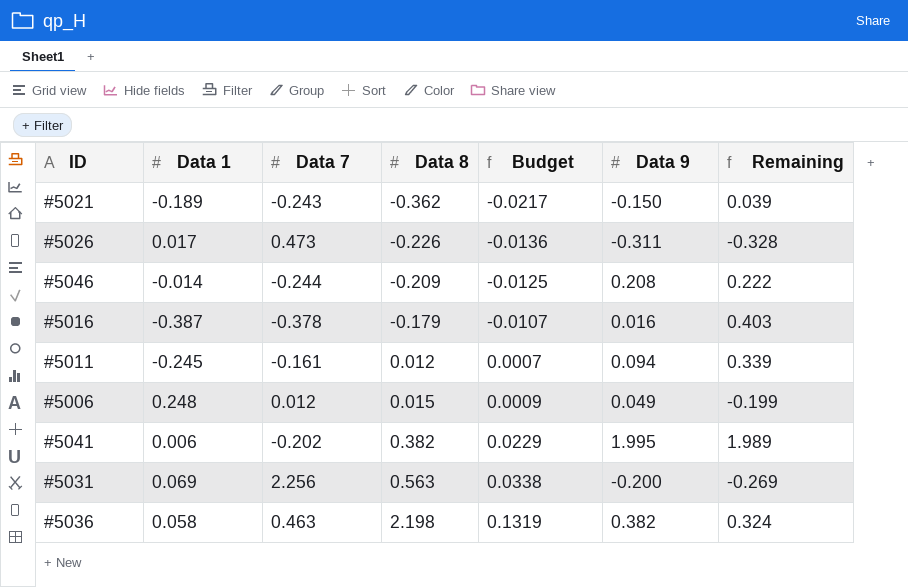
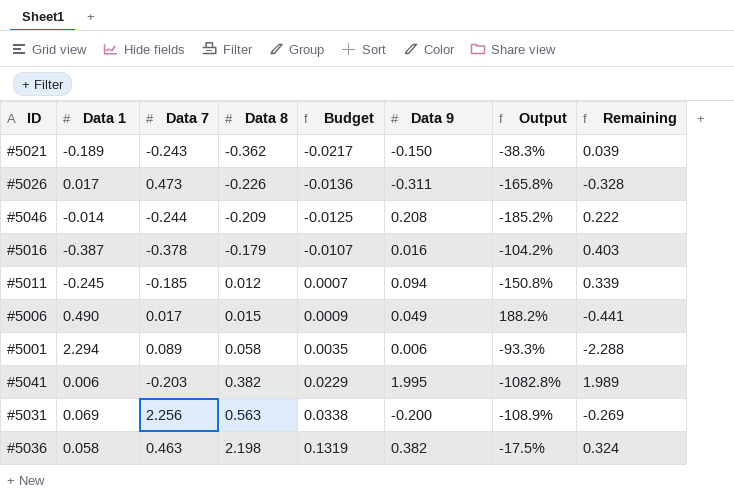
column Output | formula: none -> ([Data 9] - [Data 7]) / [Data 7]
#5011 | Data 7: -0.161 -> -0.185
#5006 | Data 1: 0.248 -> 0.490
#5006 | Data 7: 0.012 -> 0.017
#5006 | Remaining: -0.199 -> -0.441
row #5001: none -> 2.294 | 0.089 | 0.058 | 0.0035 | 0.006 | -93.3% | -2.288
#5041 | Data 7: -0.202 -> -0.203

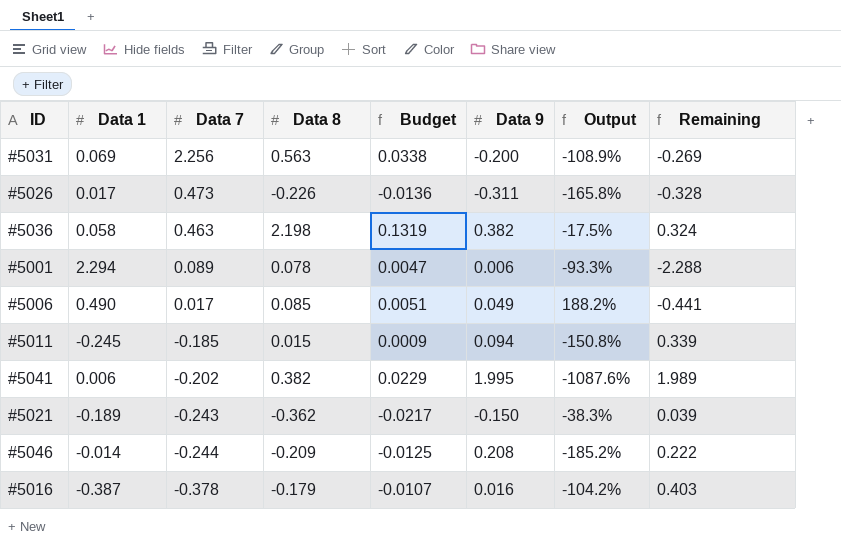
row order: Data 8 ascending -> Data 7 descending
#5001 | Data 8: 0.058 -> 0.078
#5001 | Budget: 0.0035 -> 0.0047
#5006 | Data 8: 0.015 -> 0.085
#5006 | Budget: 0.0009 -> 0.0051
#5011 | Data 8: 0.012 -> 0.015
#5011 | Budget: 0.0007 -> 0.0009
#5041 | Data 7: -0.203 -> -0.202
#5041 | Output: -1082.8% -> -1087.6%

